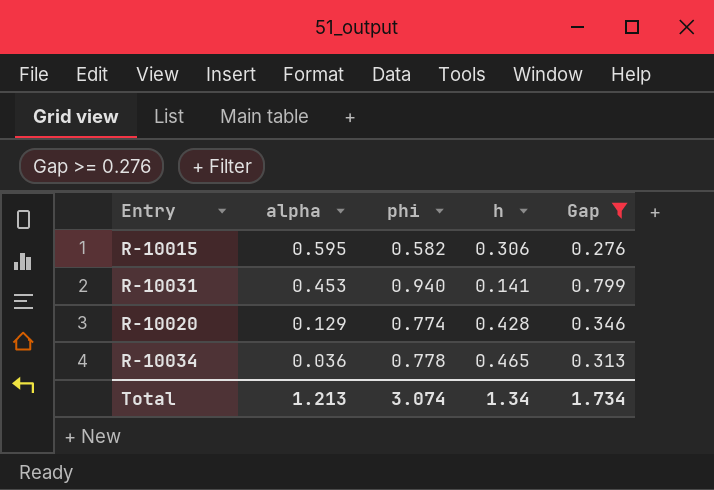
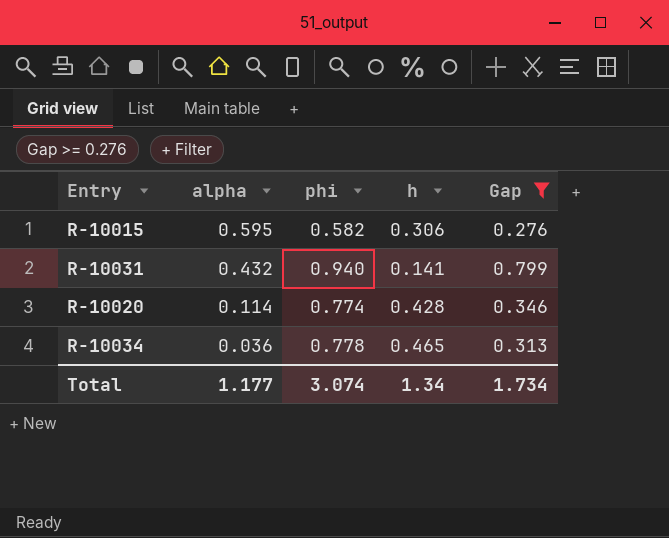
R-10031 | alpha: 0.453 -> 0.432
R-10020 | alpha: 0.129 -> 0.114
Total | alpha: 1.213 -> 1.177

